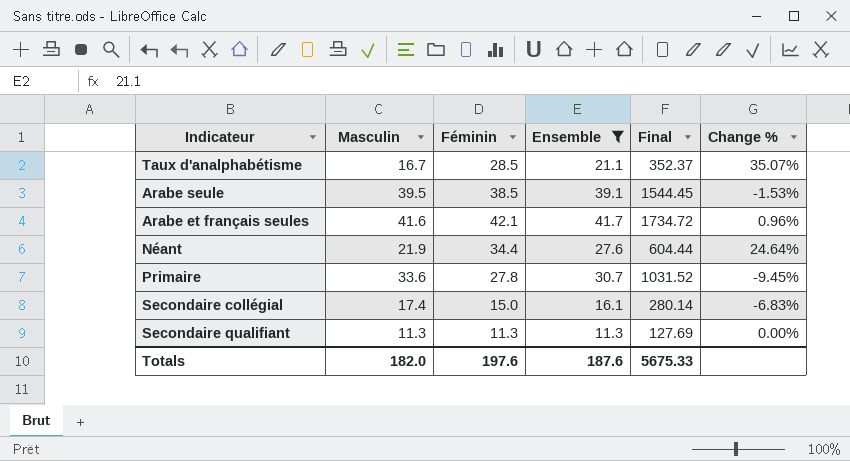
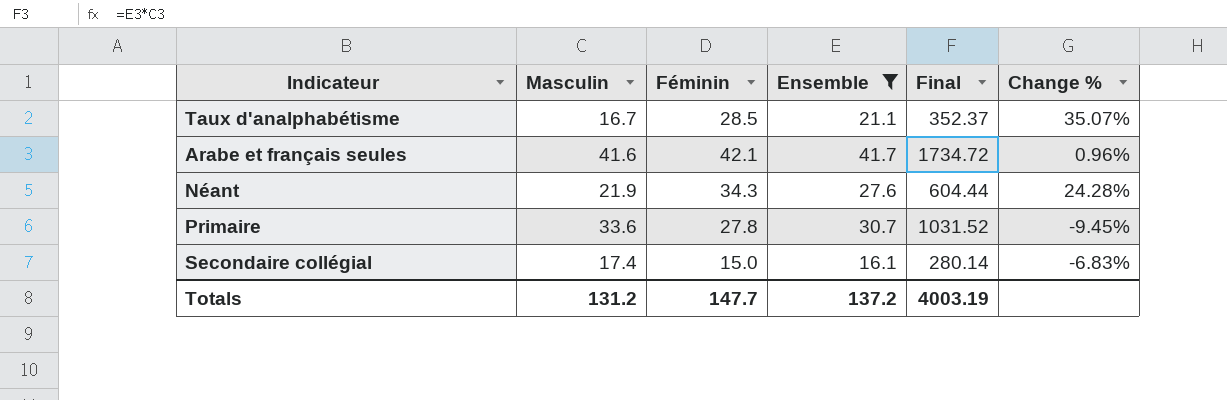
row Arabe seule: 39.5 | 38.5 | 39.1 | 1544.45 | -1.53% -> none
row Secondaire qualifiant: 11.3 | 11.3 | 11.3 | 127.69 | 0.00% -> none
Néant | Féminin: 34.4 -> 34.3
Néant | Change %: 24.64% -> 24.28%
Totals | Masculin: 182.0 -> 131.2
Totals | Féminin: 197.6 -> 147.7
Totals | Ensemble: 187.6 -> 137.2
Totals | Final: 5675.33 -> 4003.19

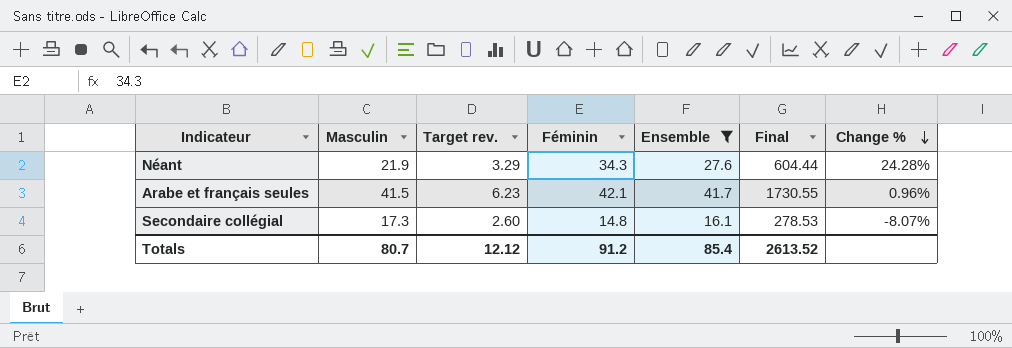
row order: none -> Change % descending
column Target rev. | formula: none -> [Masculin] * 0.15
row Taux d'analphabétisme: 16.7 | 28.5 | 21.1 | 352.37 | 35.07% -> none
row Primaire: 33.6 | 27.8 | 30.7 | 1031.52 | -9.45% -> none
Arabe et français seules | Masculin: 41.6 -> 41.5
Arabe et français seules | Final: 1734.72 -> 1730.55
Secondaire collégial | Masculin: 17.4 -> 17.3
Secondaire collégial | Féminin: 15.0 -> 14.8
Secondaire collégial | Final: 280.14 -> 278.53
Secondaire collégial | Change %: -6.83% -> -8.07%
Totals | Masculin: 131.2 -> 80.7
Totals | Féminin: 147.7 -> 91.2
Totals | Ensemble: 137.2 -> 85.4
Totals | Final: 4003.19 -> 2613.52

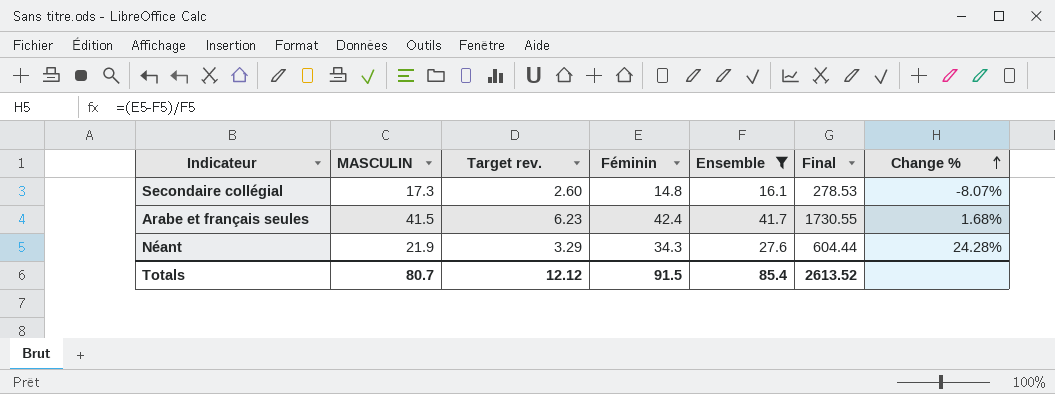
row order: Change % descending -> Change % ascending
column name: Masculin -> MASCULIN
Arabe et français seules | Féminin: 42.1 -> 42.4
Arabe et français seules | Change %: 0.96% -> 1.68%
Totals | Féminin: 91.2 -> 91.5

